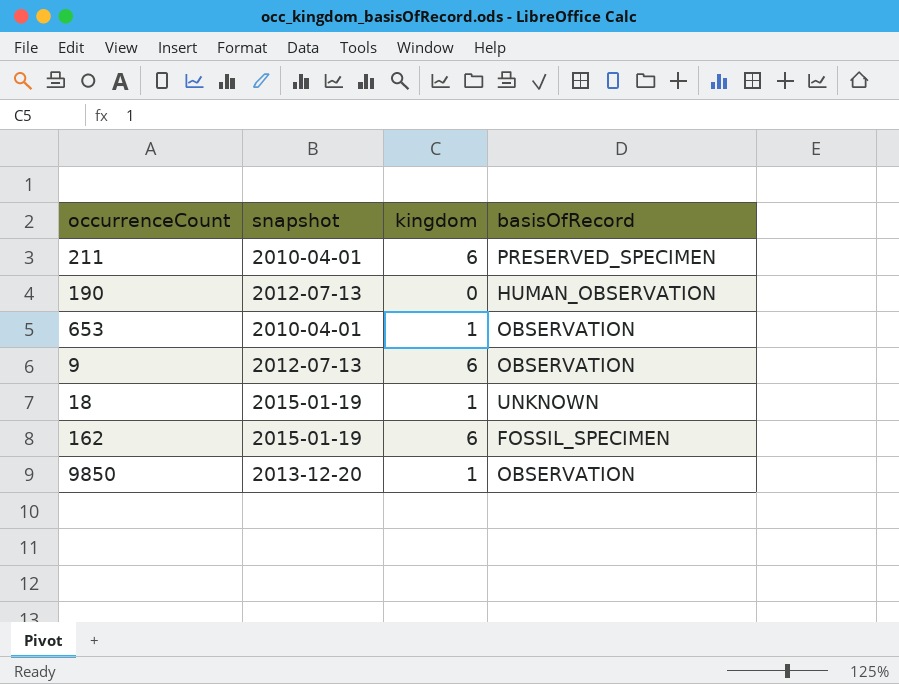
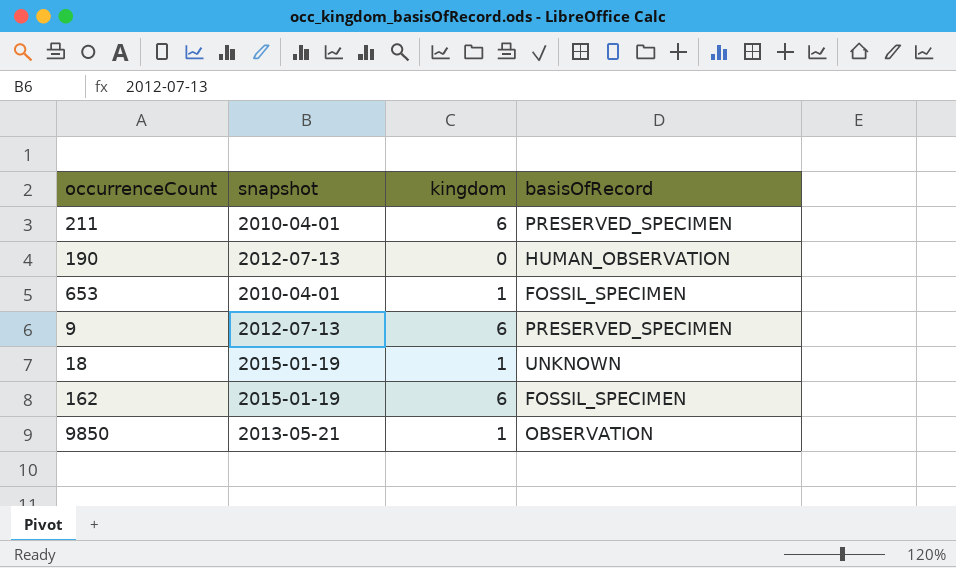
653 | basisOfRecord: OBSERVATION -> FOSSIL_SPECIMEN
9 | basisOfRecord: OBSERVATION -> PRESERVED_SPECIMEN
9850 | snapshot: 2013-12-20 -> 2013-05-21

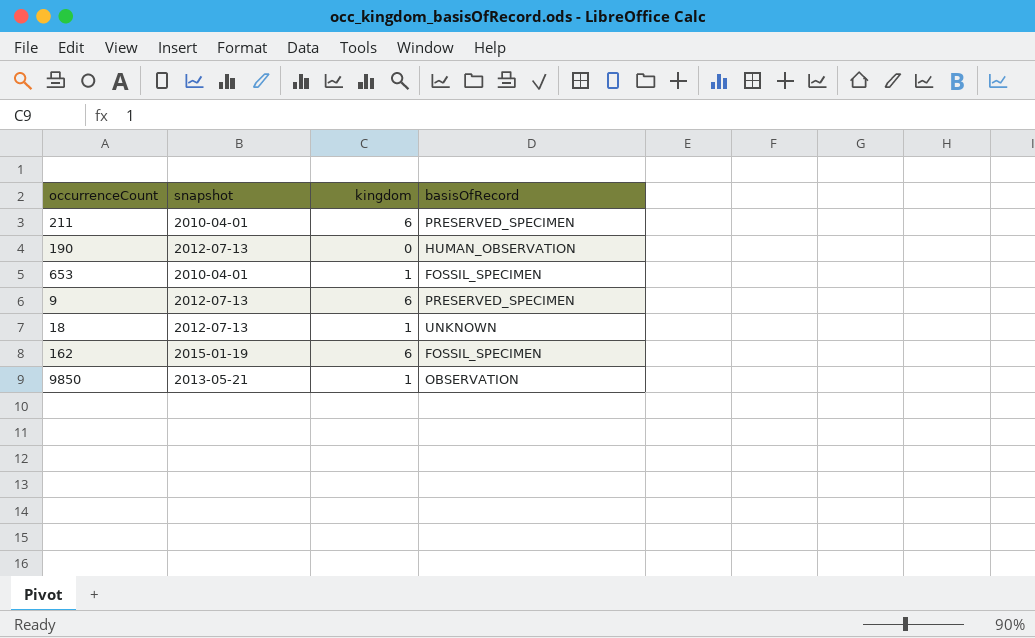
18 | snapshot: 2015-01-19 -> 2012-07-13

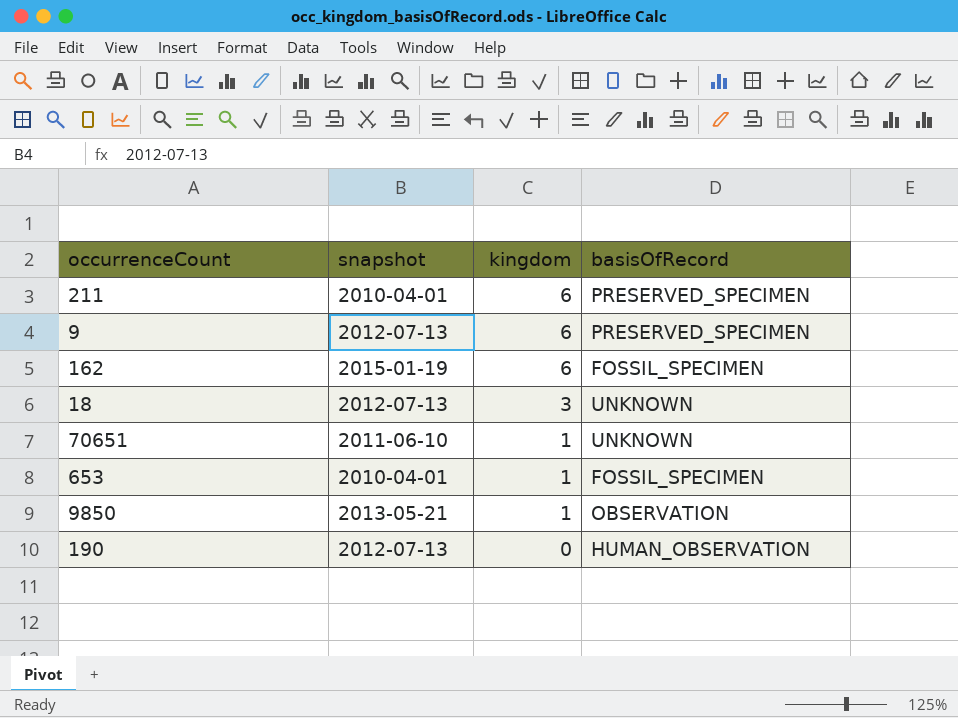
row order: none -> kingdom descending
18 | kingdom: 1 -> 3
row 70651: none -> 2011-06-10 | 1 | UNKNOWN

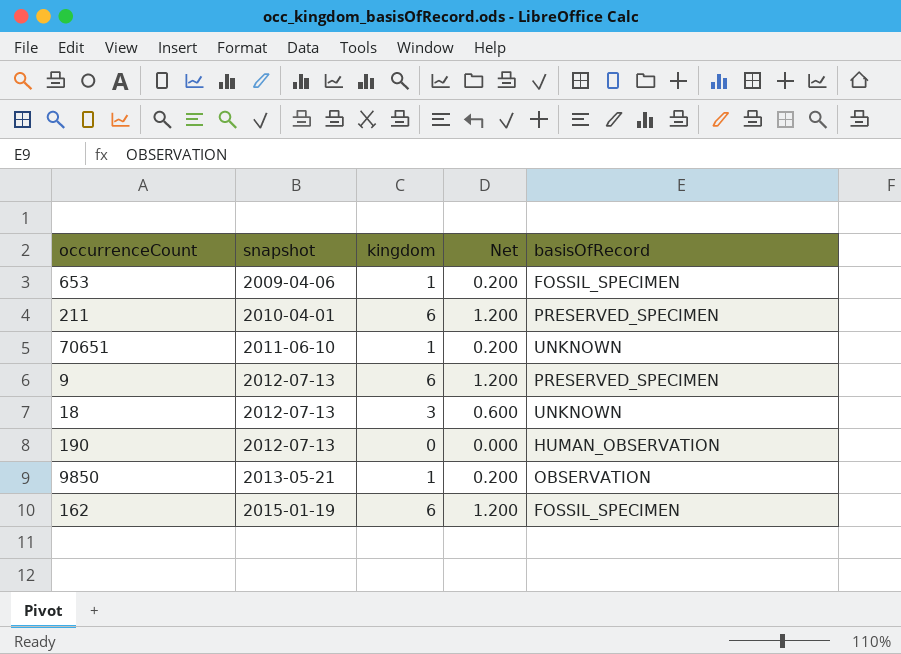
row order: kingdom descending -> snapshot ascending
column Net | formula: none -> [kingdom] * 0.2
653 | snapshot: 2010-04-01 -> 2009-04-06

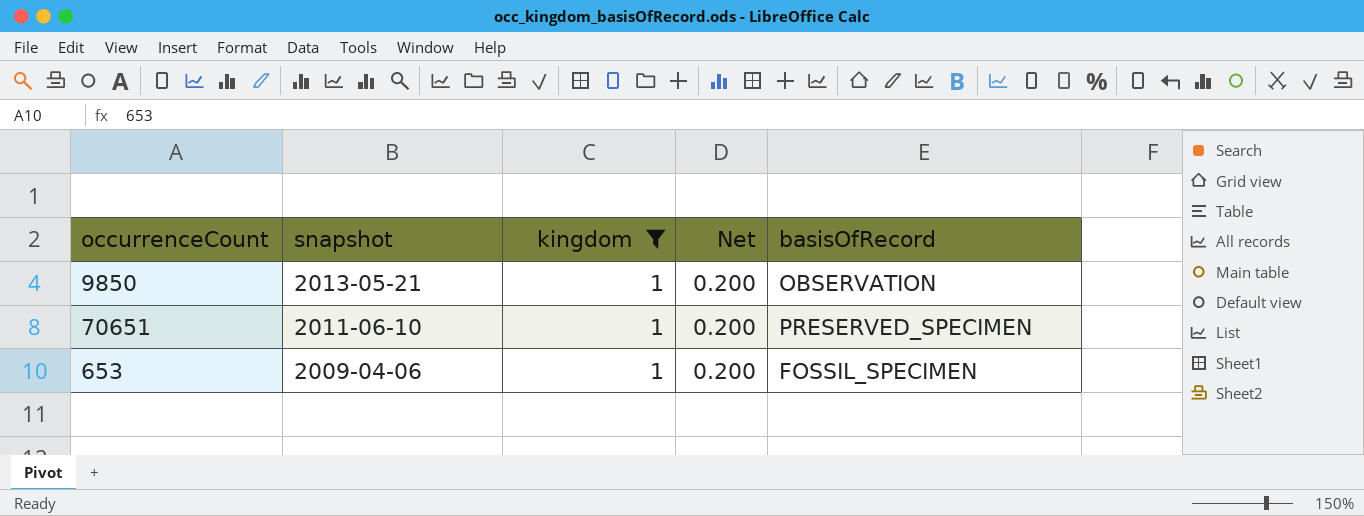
filter: none -> kingdom = 1
row order: snapshot ascending -> snapshot descending
70651 | basisOfRecord: UNKNOWN -> PRESERVED_SPECIMEN

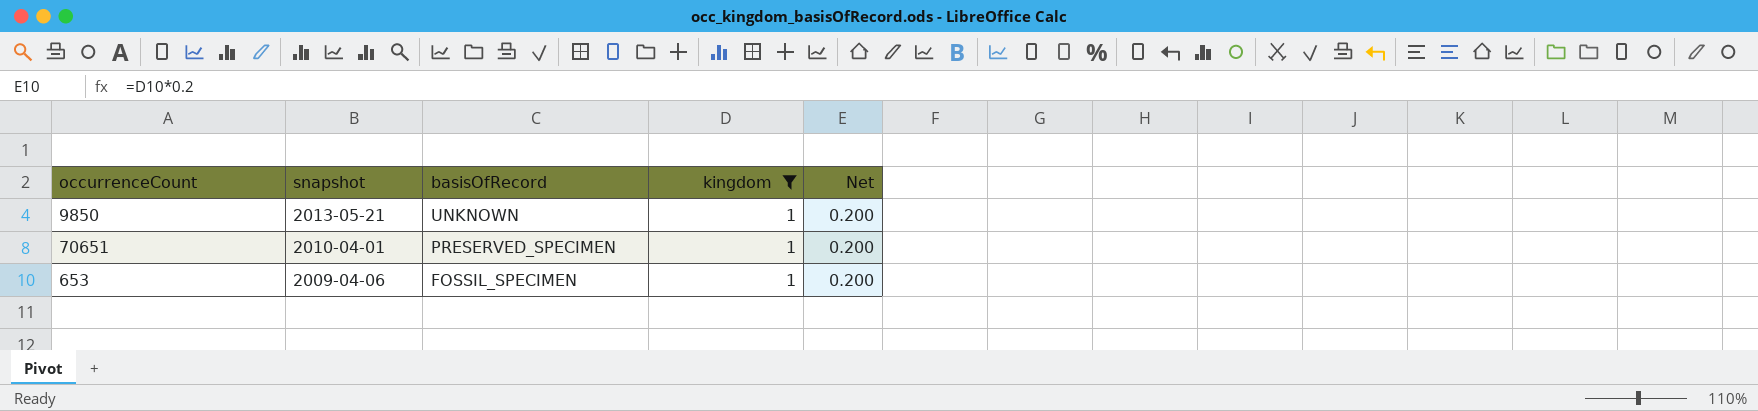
column basisOfRecord | position: 5 -> 3
9850 | basisOfRecord: OBSERVATION -> UNKNOWN
70651 | snapshot: 2011-06-10 -> 2010-04-01

